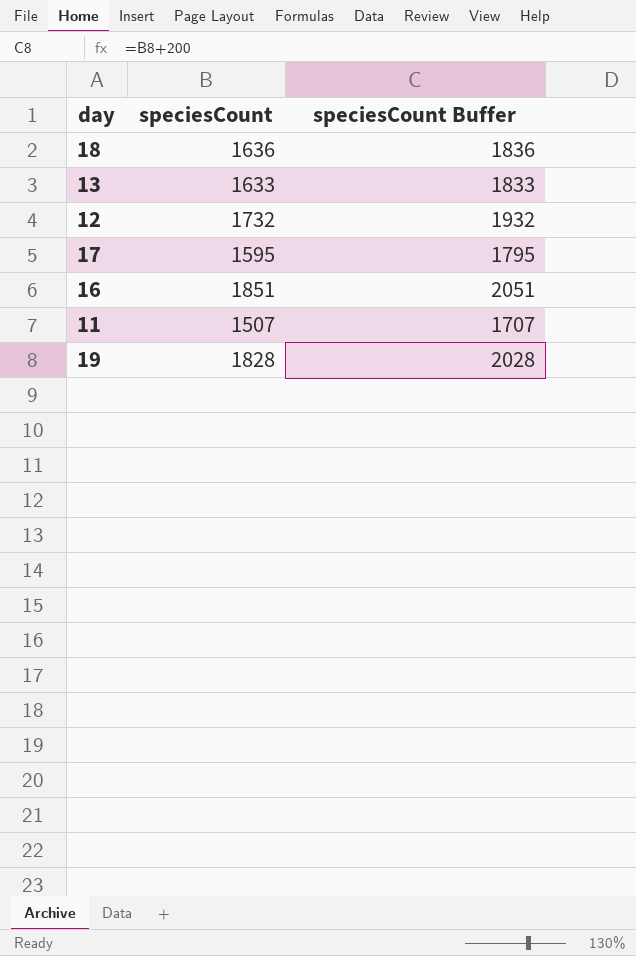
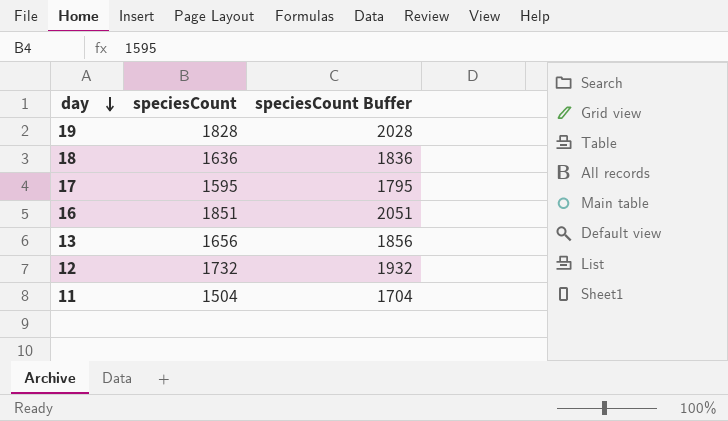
row order: none -> day descending
13 | speciesCount: 1633 -> 1656
13 | speciesCount Buffer: 1833 -> 1856
11 | speciesCount: 1507 -> 1504
11 | speciesCount Buffer: 1707 -> 1704

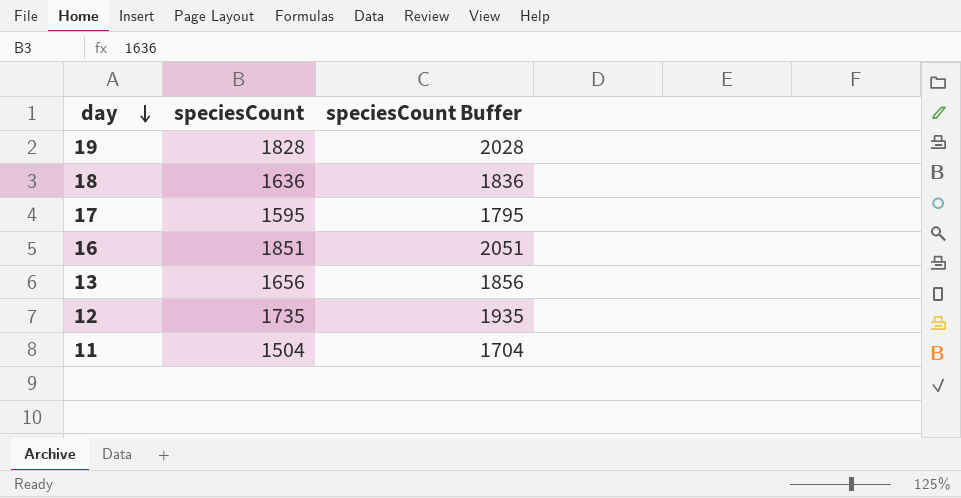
12 | speciesCount: 1732 -> 1735
12 | speciesCount Buffer: 1932 -> 1935

